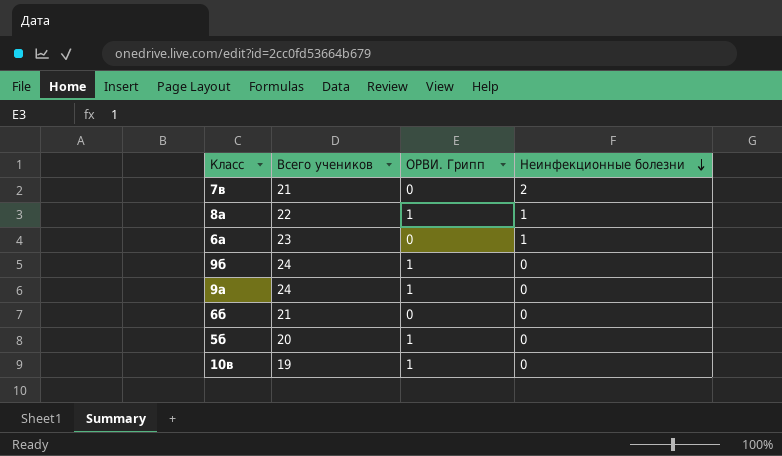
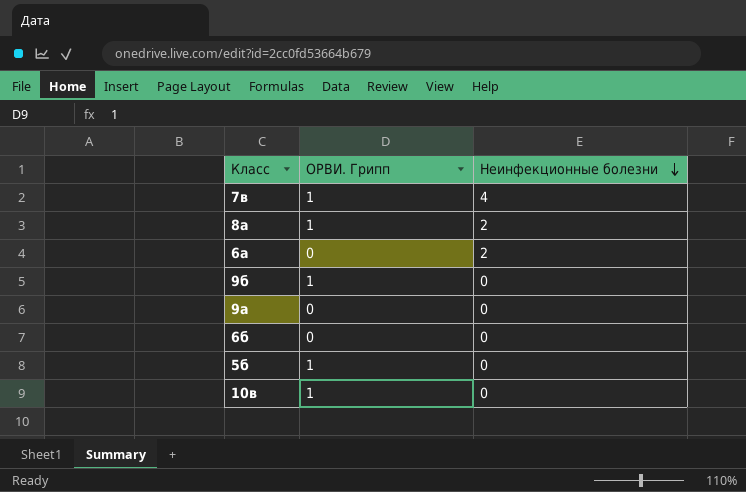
column Всего учеников | position: 2 -> none
7в | ОРВИ. Грипп: 0 -> 1
7в | Неинфекционные болезни: 2 -> 4
8а | Неинфекционные болезни: 1 -> 2
6а | Неинфекционные болезни: 1 -> 2
9а | ОРВИ. Грипп: 1 -> 0

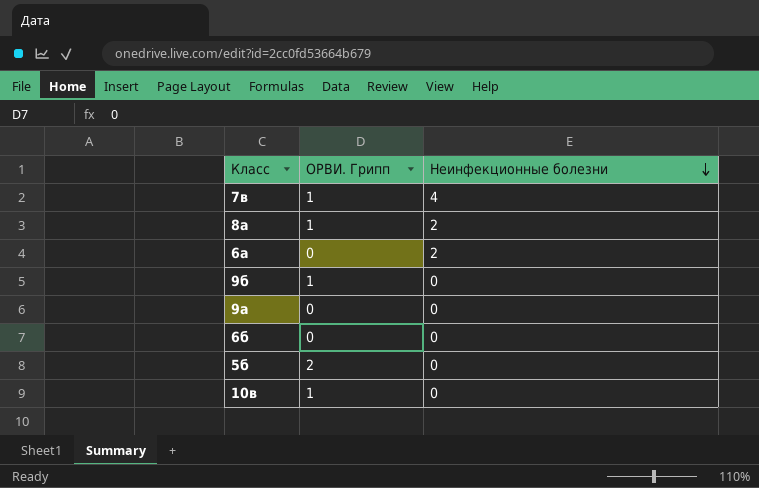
5б | ОРВИ. Грипп: 1 -> 2

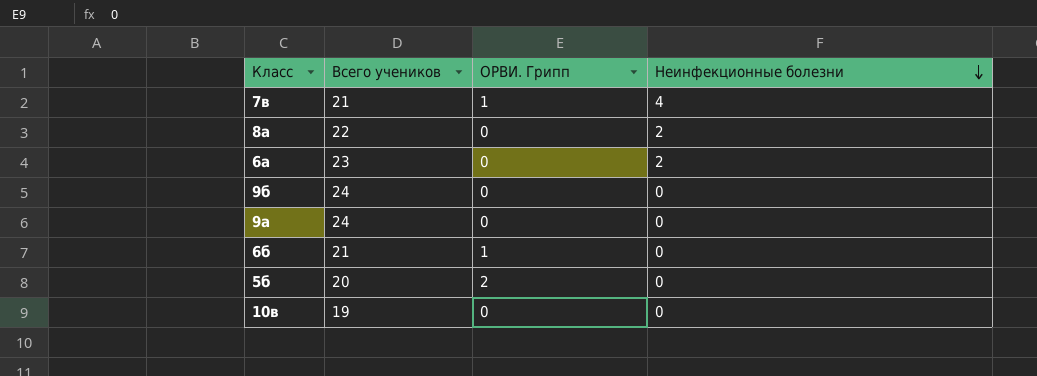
column Всего учеников | position: none -> 2
8а | ОРВИ. Грипп: 1 -> 0
9б | ОРВИ. Грипп: 1 -> 0
6б | ОРВИ. Грипп: 0 -> 1
10в | ОРВИ. Грипп: 1 -> 0

